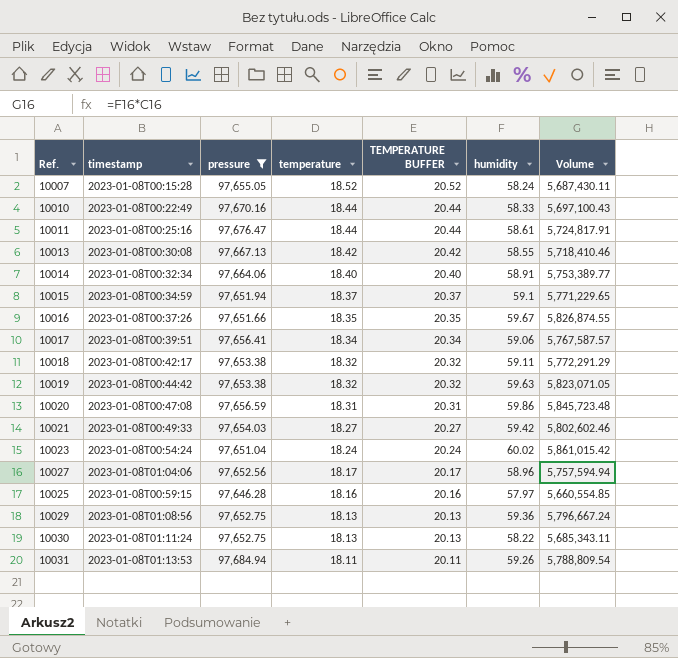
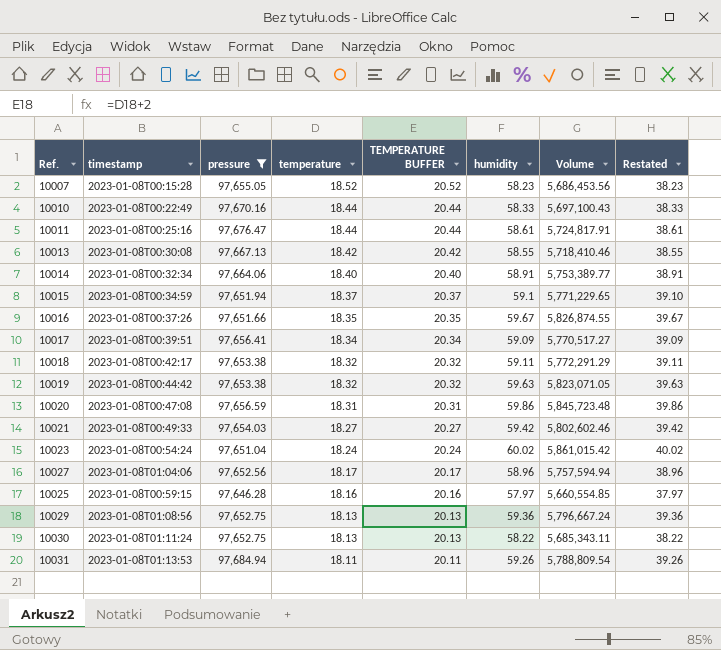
column Restated | formula: none -> [humidity] - 20
10007 | humidity: 58.24 -> 58.23
10007 | Volume: 5,687,430.11 -> 5,686,453.56
10017 | humidity: 59.06 -> 59.09
10017 | Volume: 5,767,587.57 -> 5,770,517.27

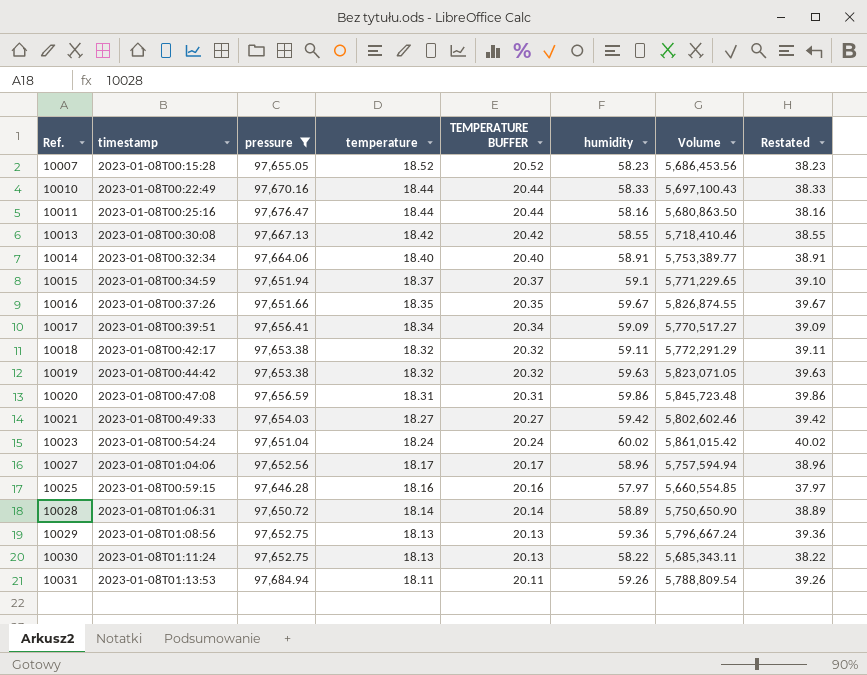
10011 | humidity: 58.61 -> 58.16
10011 | Volume: 5,724,817.91 -> 5,680,863.50
10011 | Restated: 38.61 -> 38.16
row 10028: none -> 2023-01-08T01:06:31 | 97,650.72 | 18.14 | 20.14 | 58.89 | 5,750,650.90 | 38.89

